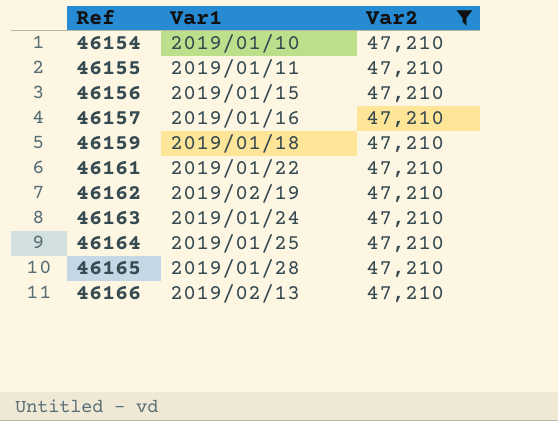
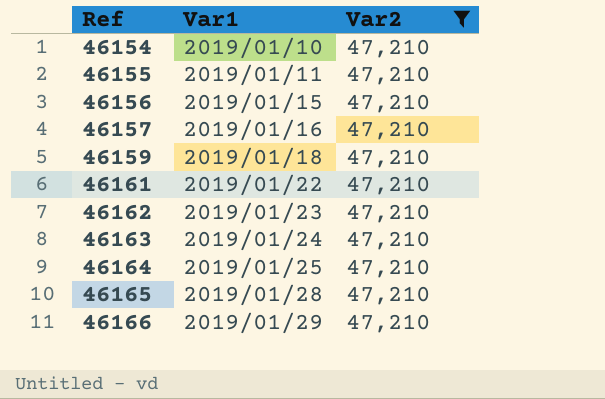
46162 | Var1: 2019/02/19 -> 2019/01/23
46166 | Var1: 2019/02/13 -> 2019/01/29

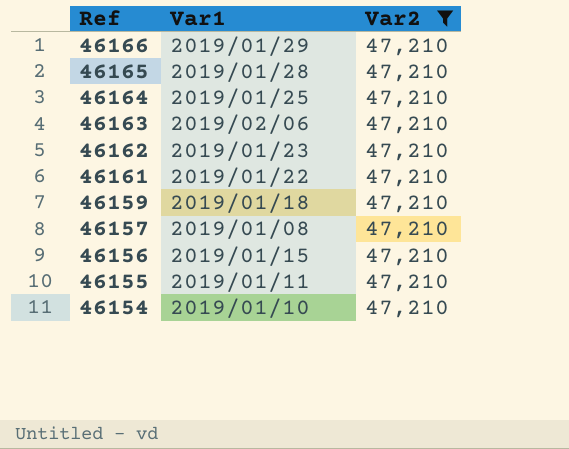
row order: Ref ascending -> Ref descending
46163 | Var1: 2019/01/24 -> 2019/02/06
46157 | Var1: 2019/01/16 -> 2019/01/08

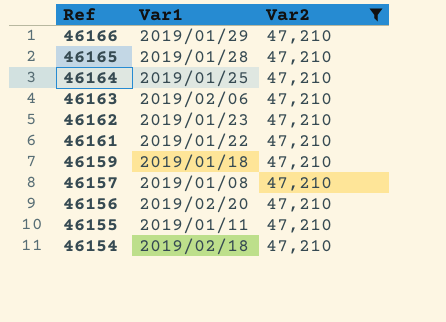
46156 | Var1: 2019/01/15 -> 2019/02/20
46154 | Var1: 2019/01/10 -> 2019/02/18

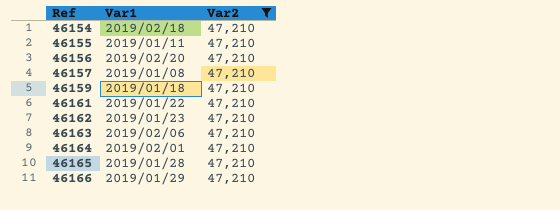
row order: Ref descending -> Ref ascending
46164 | Var1: 2019/01/25 -> 2019/02/01

